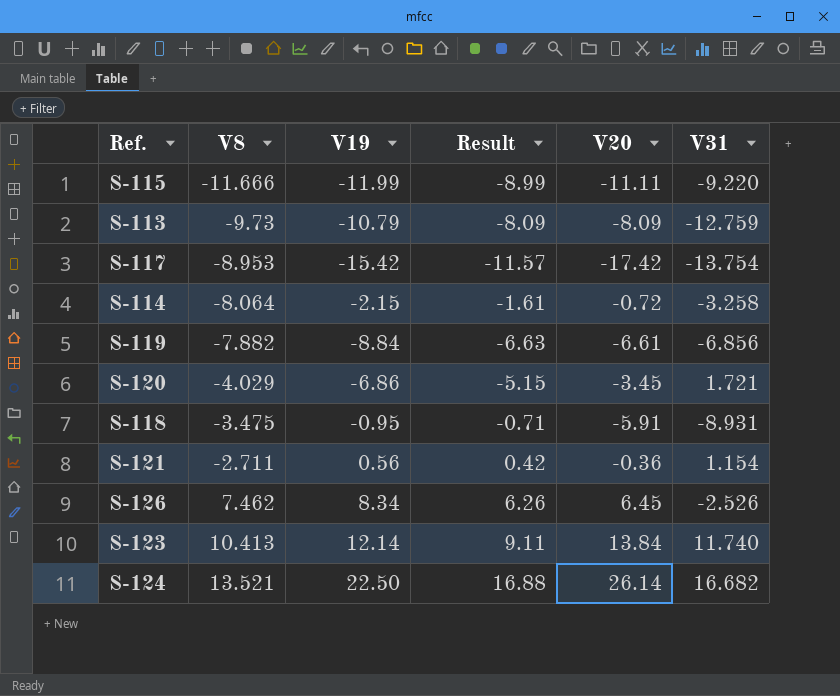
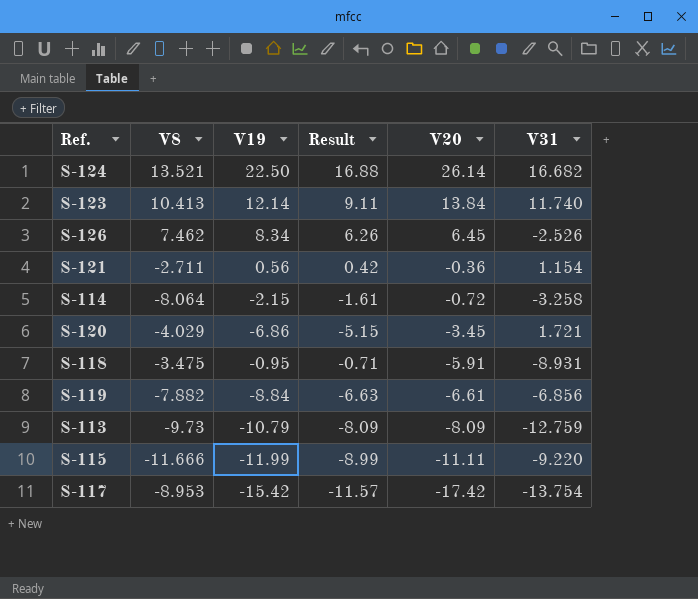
row order: V8 ascending -> V20 descending

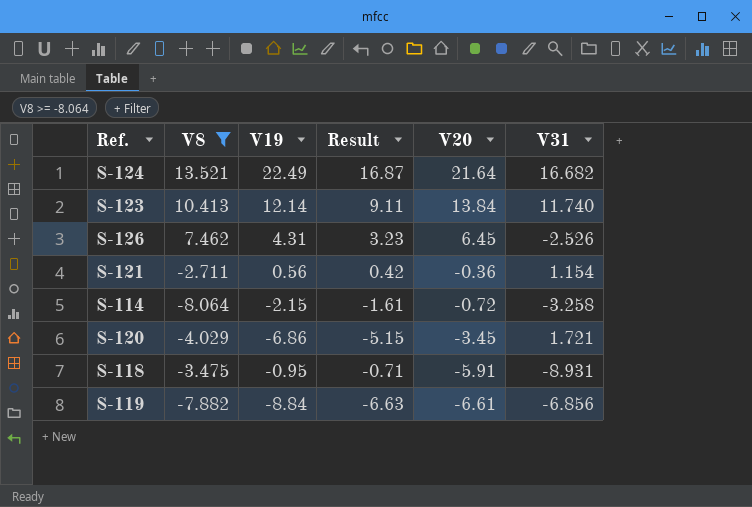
filter: none -> V8 >= -8.064
S-124 | V19: 22.50 -> 22.49
S-124 | Result: 16.88 -> 16.87
S-124 | V20: 26.14 -> 21.64
S-126 | V19: 8.34 -> 4.31
S-126 | Result: 6.26 -> 3.23

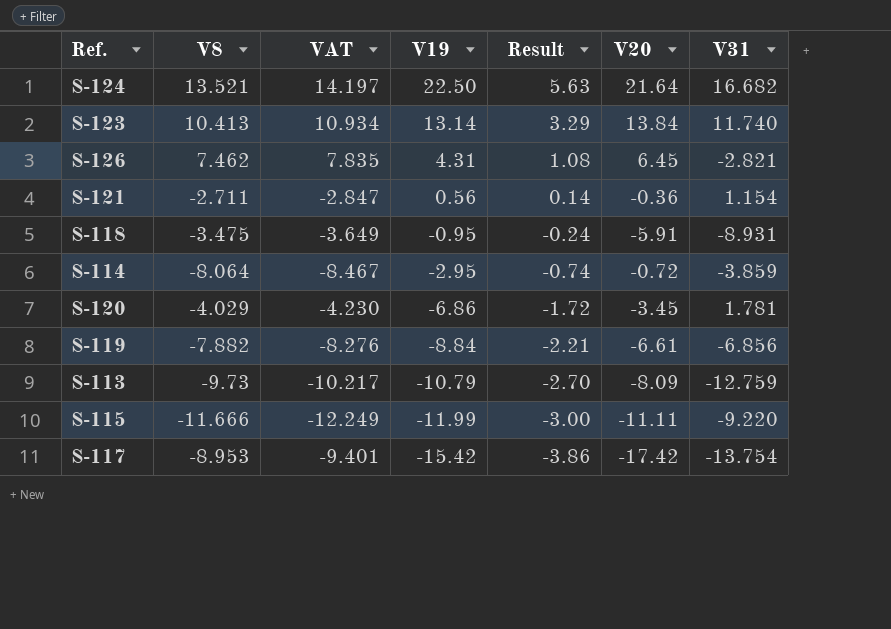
filter: V8 >= -8.064 -> none
row order: V20 descending -> V19 descending
column VAT | formula: none -> [V8] * 1.05
column Result | formula: [V19] * 0.75 -> [V19] * 0.25
S-124 | V19: 22.49 -> 22.50
S-123 | V19: 12.14 -> 13.14
S-126 | V31: -2.526 -> -2.821
S-114 | V19: -2.15 -> -2.95
S-114 | V31: -3.258 -> -3.859
S-120 | V31: 1.721 -> 1.781

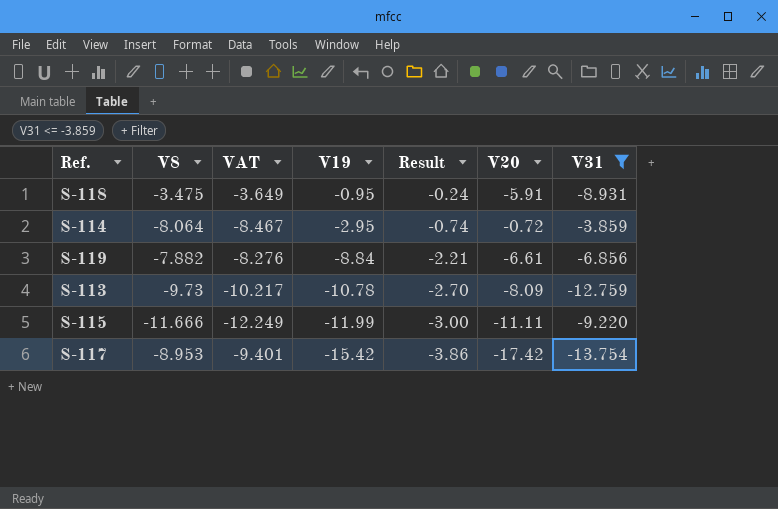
filter: none -> V31 <= -3.859
S-113 | V19: -10.79 -> -10.78

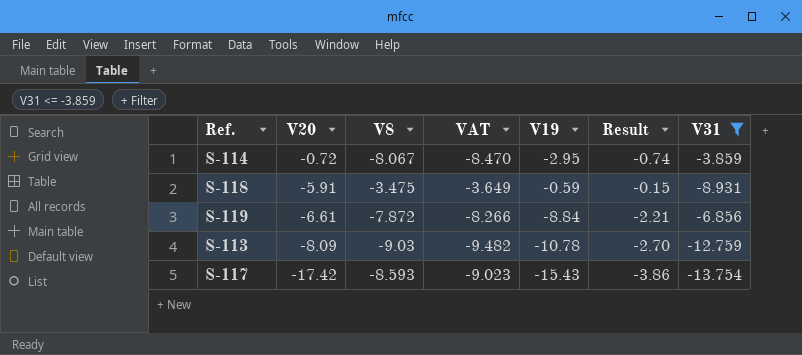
row order: V19 descending -> V20 descending
column V20 | position: 6 -> 2
row S-115: -11.666 | -12.249 | -11.99 | -3.00 | -11.11 | -9.220 -> none
S-114 | V8: -8.064 -> -8.067
S-114 | VAT: -8.467 -> -8.470
S-118 | V19: -0.95 -> -0.59
S-118 | Result: -0.24 -> -0.15
S-119 | V8: -7.882 -> -7.872
S-119 | VAT: -8.276 -> -8.266
S-113 | V8: -9.73 -> -9.03
S-113 | VAT: -10.217 -> -9.482
S-117 | V8: -8.953 -> -8.593
S-117 | VAT: -9.401 -> -9.023
S-117 | V19: -15.42 -> -15.43

